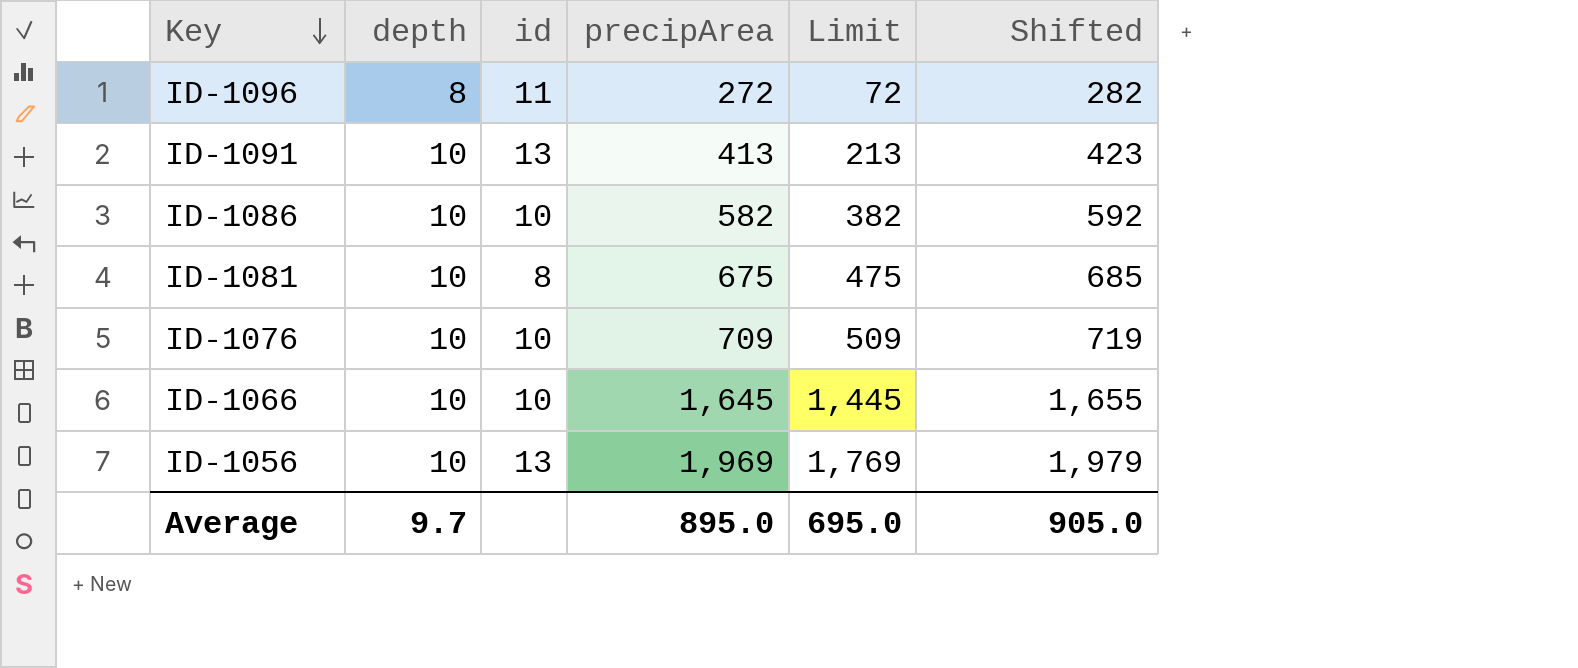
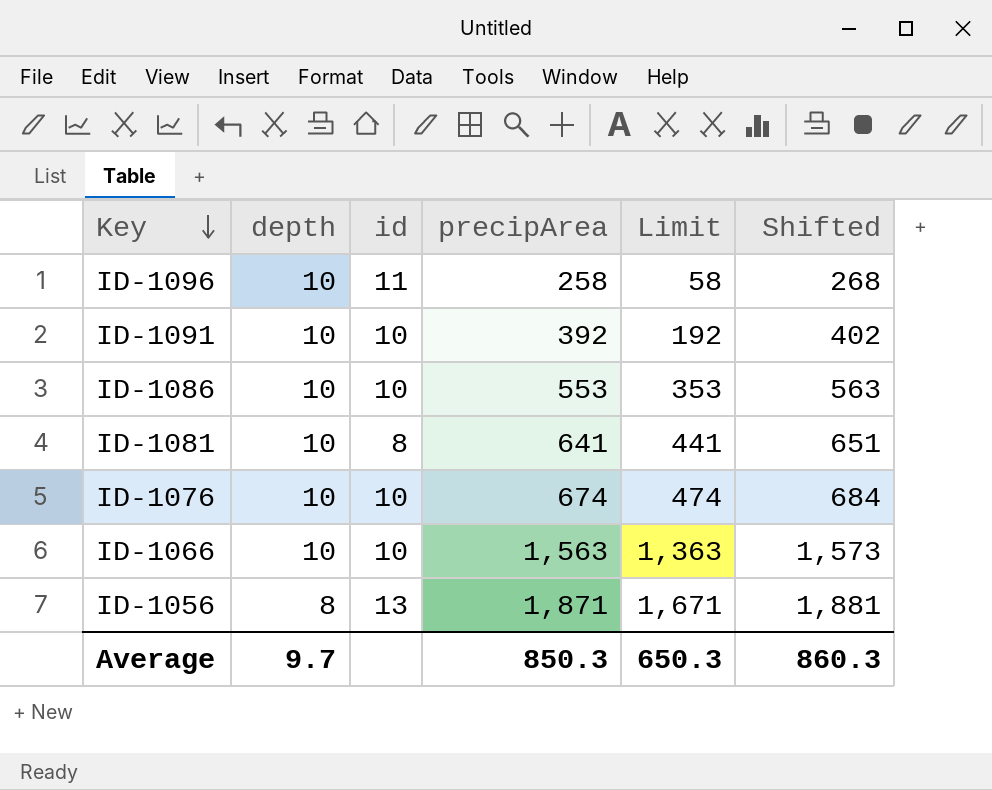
ID-1096 | depth: 8 -> 10
ID-1096 | precipArea: 272 -> 258
ID-1096 | Limit: 72 -> 58
ID-1096 | Shifted: 282 -> 268
ID-1091 | id: 13 -> 10
ID-1091 | precipArea: 413 -> 392
ID-1091 | Limit: 213 -> 192
ID-1091 | Shifted: 423 -> 402
ID-1086 | precipArea: 582 -> 553
ID-1086 | Limit: 382 -> 353
ID-1086 | Shifted: 592 -> 563
ID-1081 | precipArea: 675 -> 641
ID-1081 | Limit: 475 -> 441
ID-1081 | Shifted: 685 -> 651
ID-1076 | precipArea: 709 -> 674
ID-1076 | Limit: 509 -> 474
ID-1076 | Shifted: 719 -> 684
ID-1066 | precipArea: 1,645 -> 1,563
ID-1066 | Limit: 1,445 -> 1,363
ID-1066 | Shifted: 1,655 -> 1,573
ID-1056 | depth: 10 -> 8
ID-1056 | precipArea: 1,969 -> 1,871
ID-1056 | Limit: 1,769 -> 1,671
ID-1056 | Shifted: 1,979 -> 1,881
Average | precipArea: 895.0 -> 850.3
Average | Limit: 695.0 -> 650.3
Average | Shifted: 905.0 -> 860.3

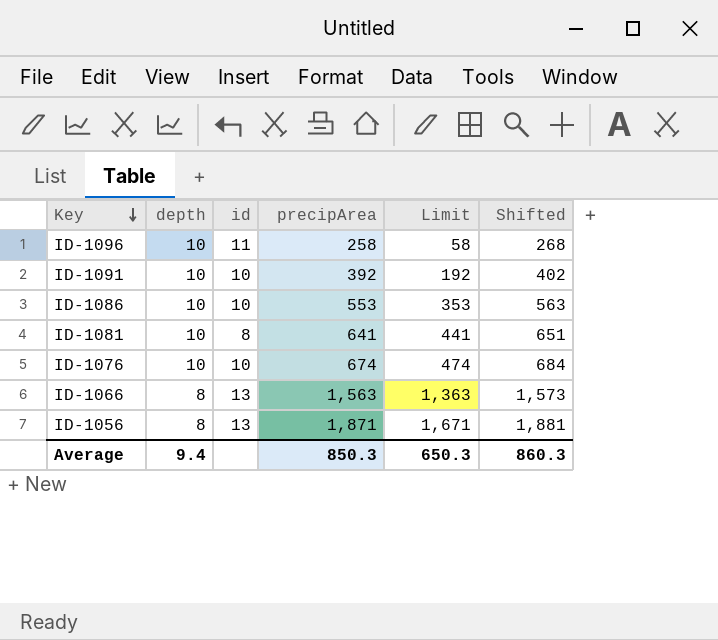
ID-1066 | depth: 10 -> 8
ID-1066 | id: 10 -> 13
Average | depth: 9.7 -> 9.4

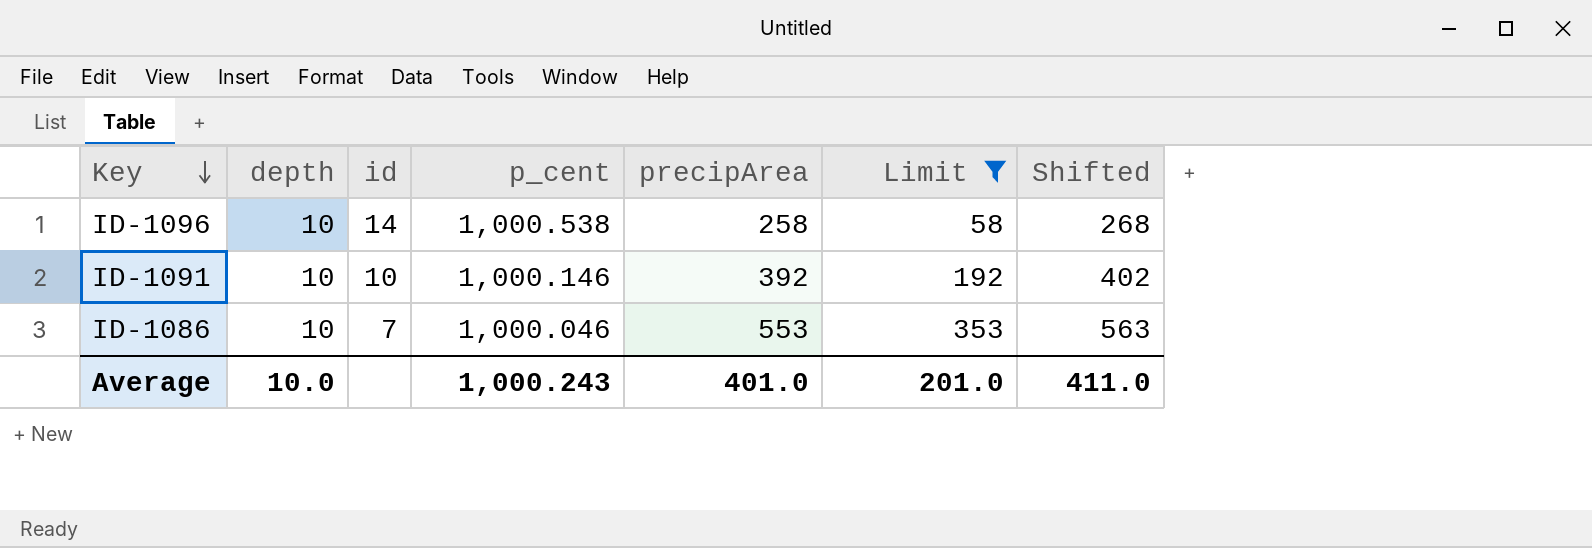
filter: none -> Limit <= 353
column p_cent | position: none -> 4
ID-1096 | id: 11 -> 14
ID-1086 | id: 10 -> 7
Average | depth: 9.4 -> 10.0
Average | precipArea: 850.3 -> 401.0
Average | Limit: 650.3 -> 201.0
Average | Shifted: 860.3 -> 411.0

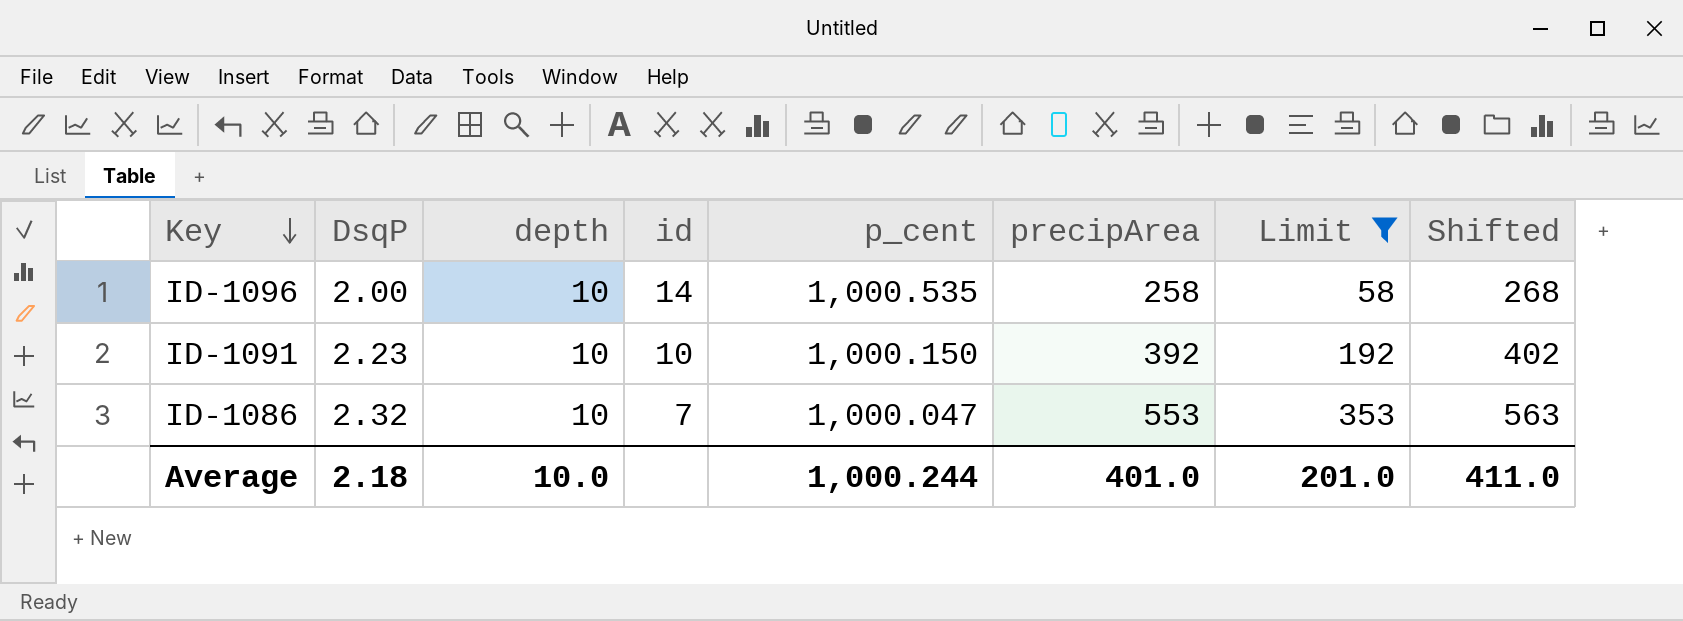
column DsqP | position: none -> 2
ID-1096 | p_cent: 1,000.538 -> 1,000.535
ID-1091 | p_cent: 1,000.146 -> 1,000.150
ID-1086 | p_cent: 1,000.046 -> 1,000.047
Average | p_cent: 1,000.243 -> 1,000.244

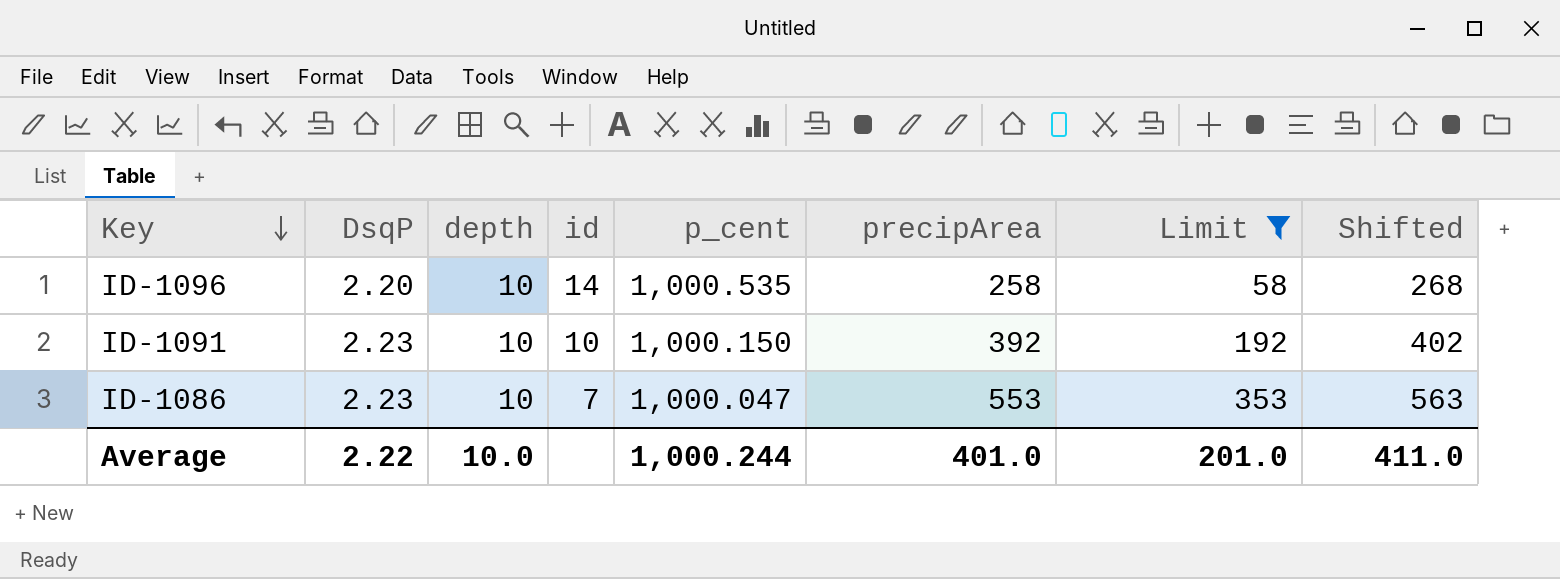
ID-1096 | DsqP: 2.00 -> 2.20
ID-1086 | DsqP: 2.32 -> 2.23
Average | DsqP: 2.18 -> 2.22

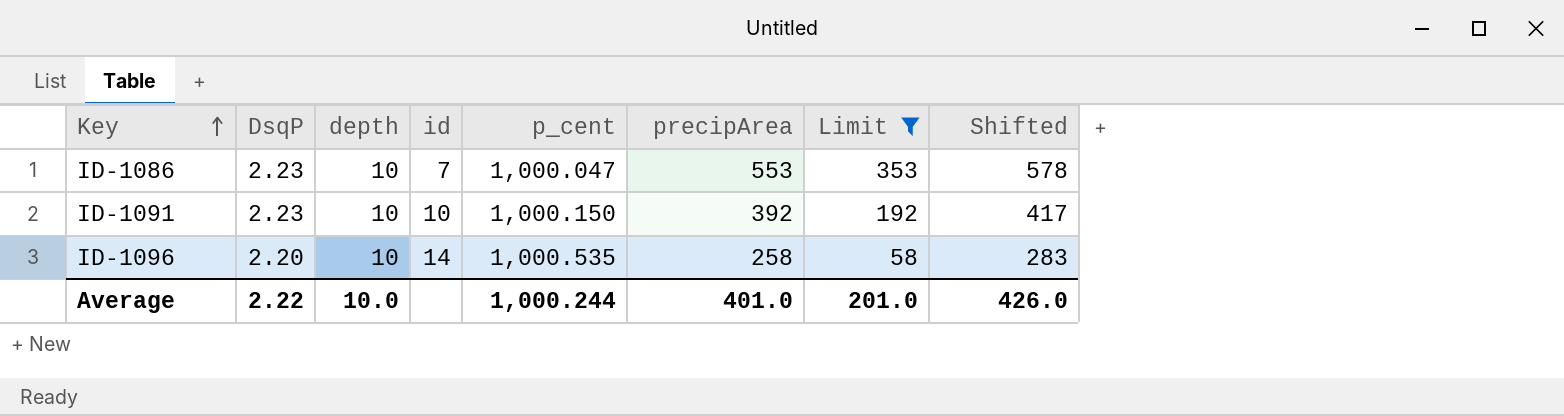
row order: Key descending -> Key ascending
column Shifted | formula: [precipArea] + 10 -> [precipArea] + 25
Average | Shifted: 411.0 -> 426.0

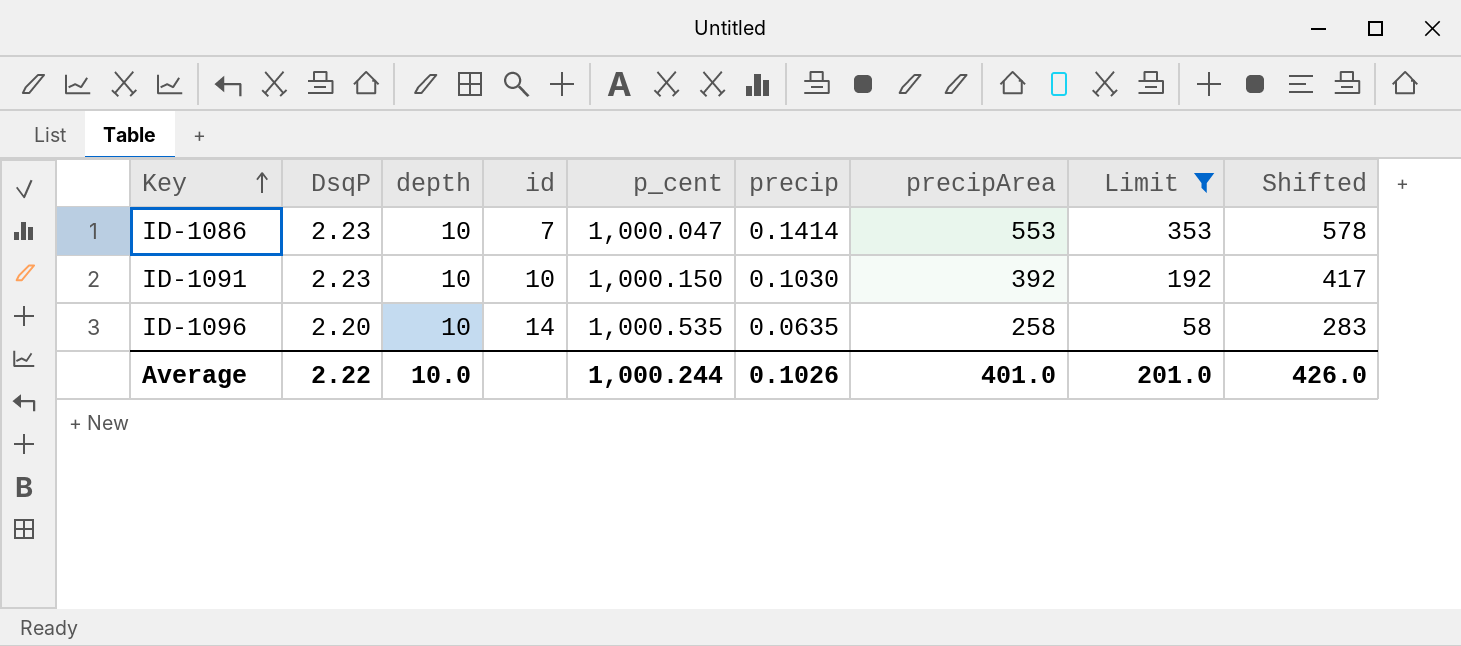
column precip | position: none -> 6

